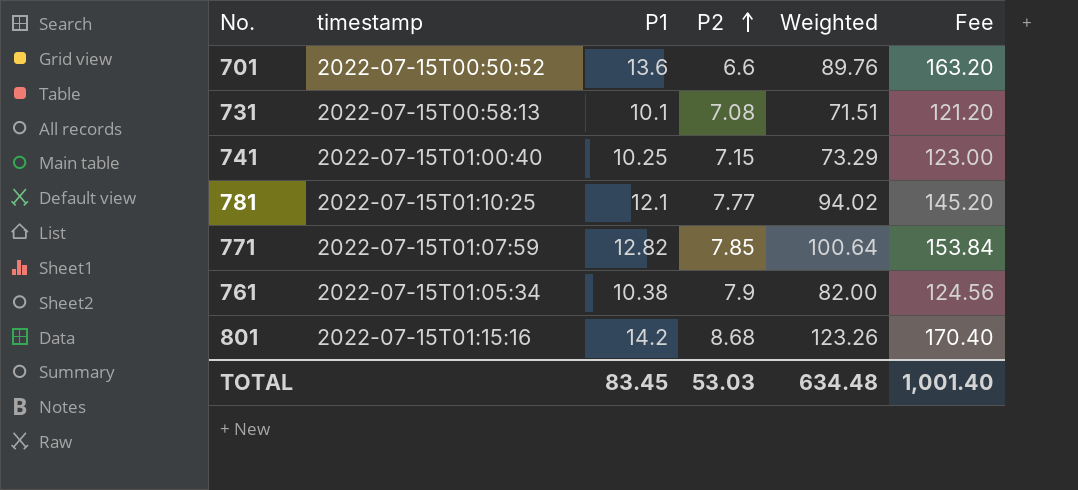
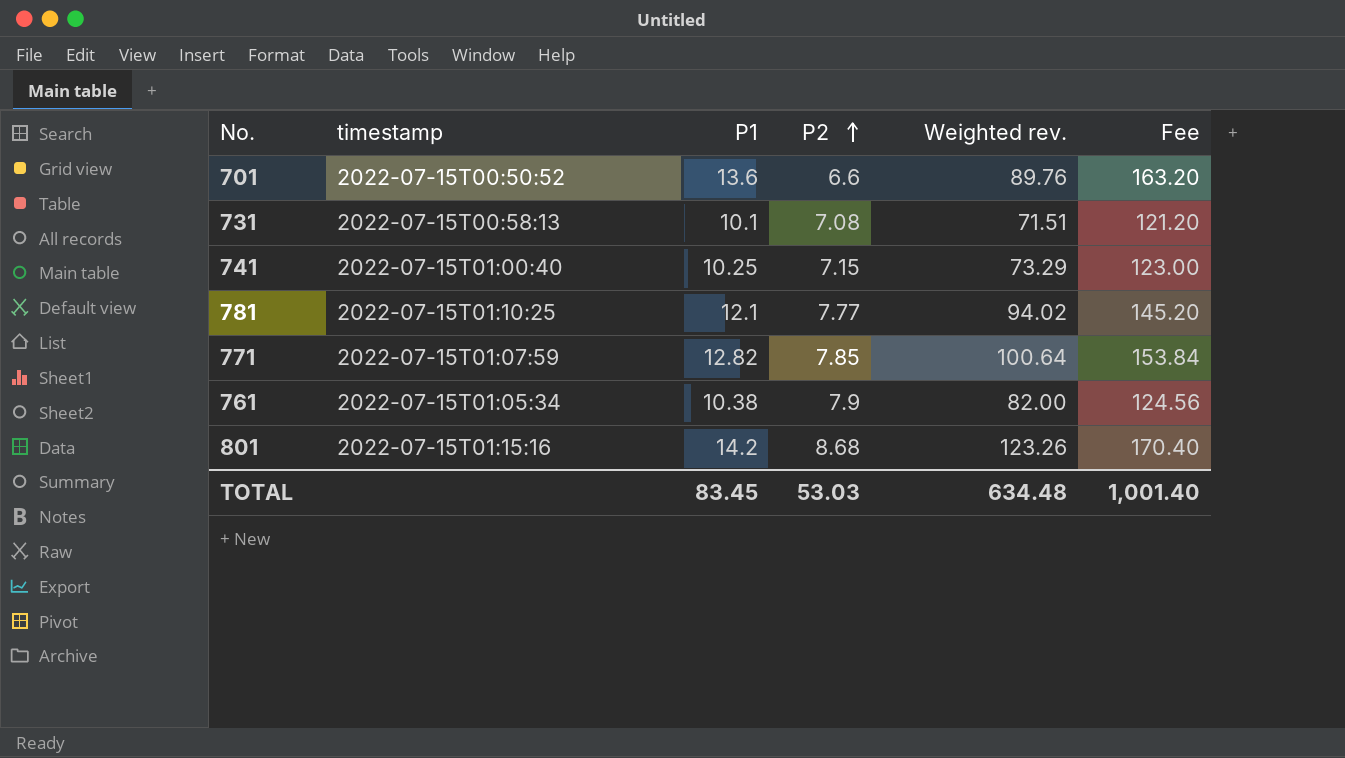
column name: Weighted -> Weighted rev.

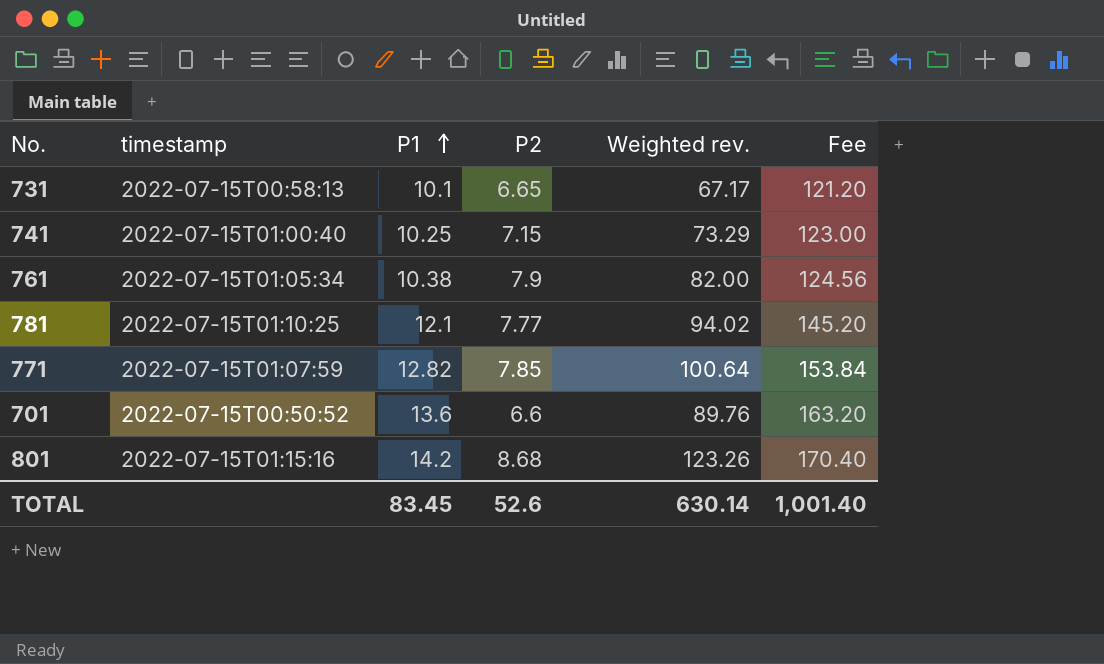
row order: P2 ascending -> P1 ascending
731 | P2: 7.08 -> 6.65
731 | Weighted rev.: 71.51 -> 67.17
TOTAL | P2: 53.03 -> 52.6
TOTAL | Weighted rev.: 634.48 -> 630.14

